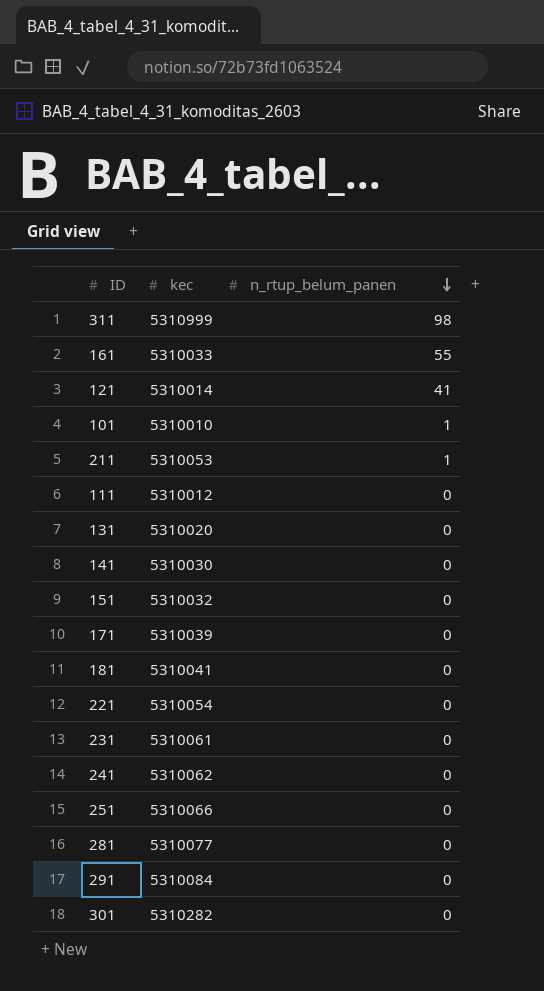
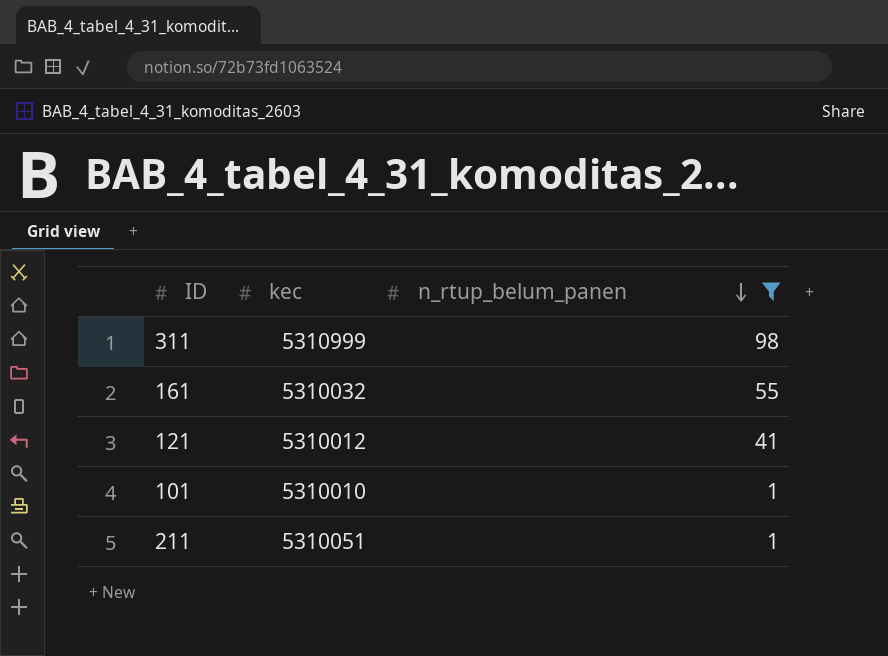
filter: none -> n_rtup_belum_panen != 0
161 | kec: 5310033 -> 5310032
121 | kec: 5310014 -> 5310012
211 | kec: 5310053 -> 5310051

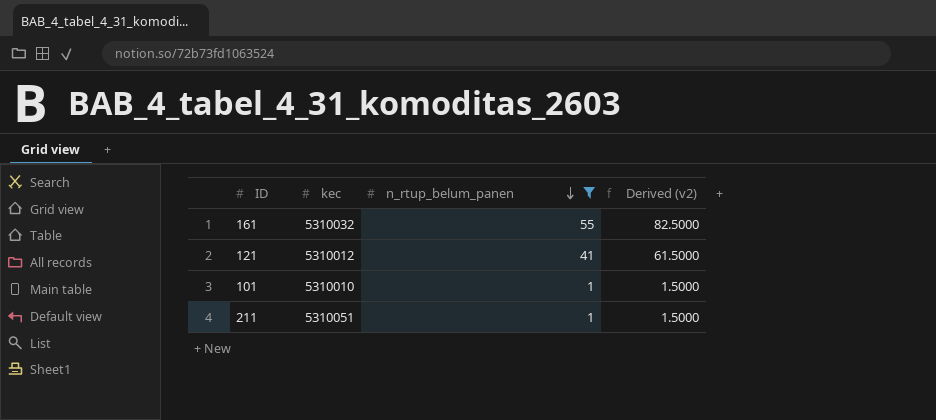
column Derived (v2) | formula: none -> [n_rtup_belum_panen] * 1.5
row 311: 5310999 | 98 -> none

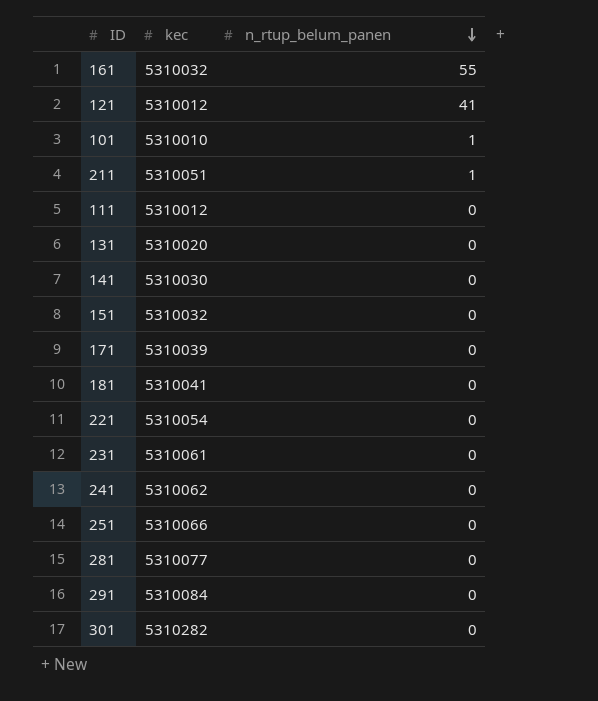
filter: n_rtup_belum_panen != 0 -> none
column Derived (v2) | formula: [n_rtup_belum_panen] * 1.5 -> none

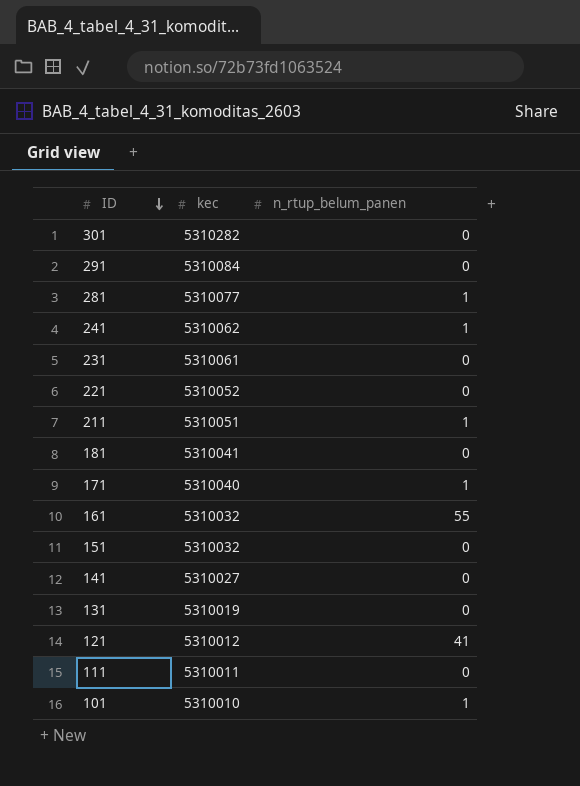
row order: n_rtup_belum_panen descending -> ID descending
row 251: 5310066 | 0 -> none
281 | n_rtup_belum_panen: 0 -> 1
241 | n_rtup_belum_panen: 0 -> 1
221 | kec: 5310054 -> 5310052
171 | kec: 5310039 -> 5310040
171 | n_rtup_belum_panen: 0 -> 1
141 | kec: 5310030 -> 5310027
131 | kec: 5310020 -> 5310019
111 | kec: 5310012 -> 5310011

